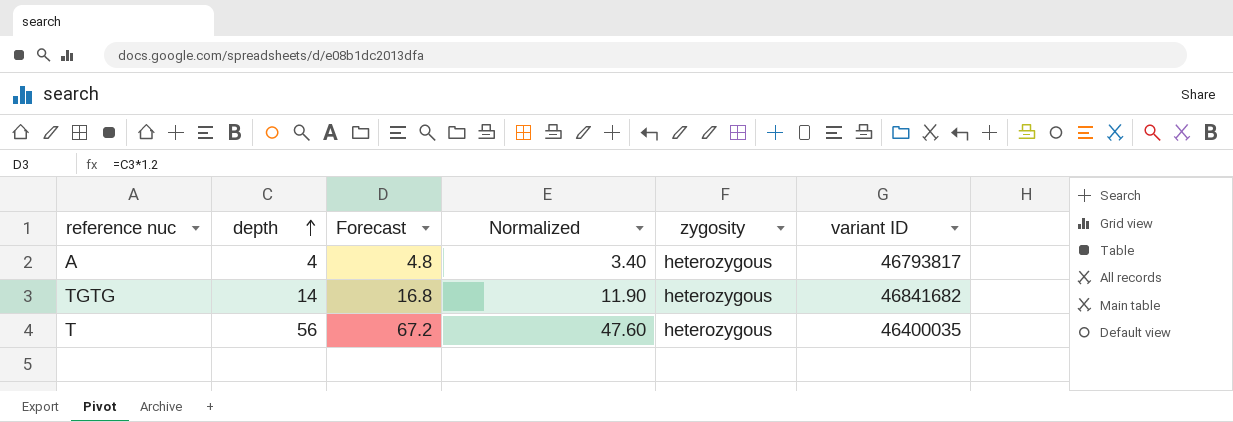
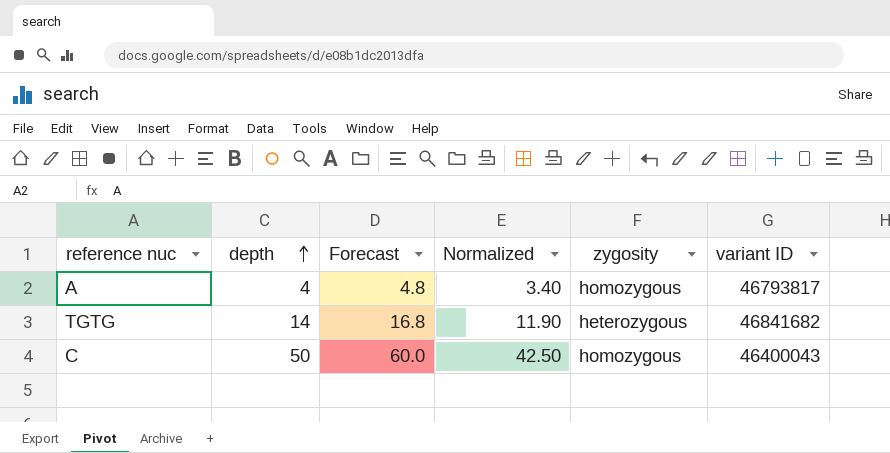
row T: 56 | 67.2 | 47.60 | heterozygous | 46400035 -> none
A | zygosity: heterozygous -> homozygous
row C: none -> 50 | 60.0 | 42.50 | homozygous | 46400043

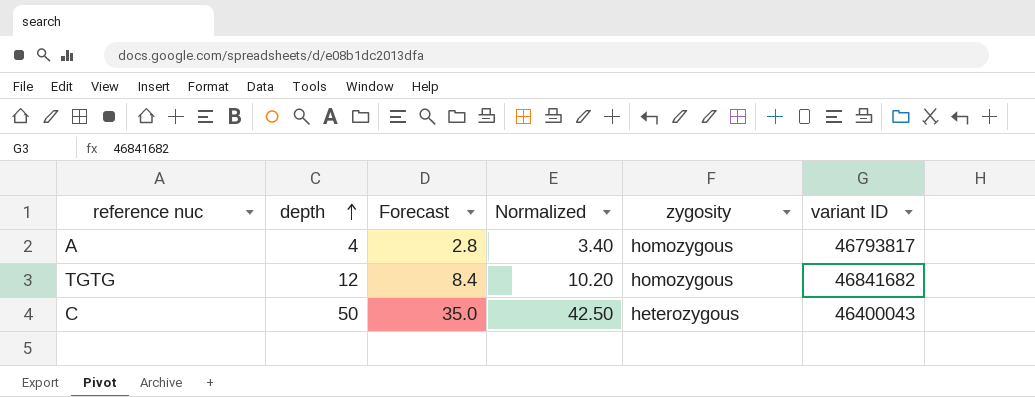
column Forecast | formula: [depth] * 1.2 -> [depth] * 0.7
TGTG | depth: 14 -> 12
TGTG | Normalized: 11.90 -> 10.20
TGTG | zygosity: heterozygous -> homozygous
C | zygosity: homozygous -> heterozygous

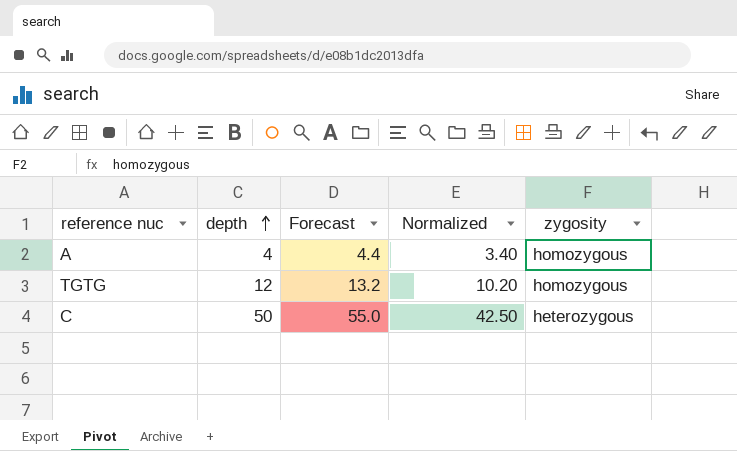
column variant ID | position: 6 -> none
column Forecast | formula: [depth] * 0.7 -> [depth] * 1.1

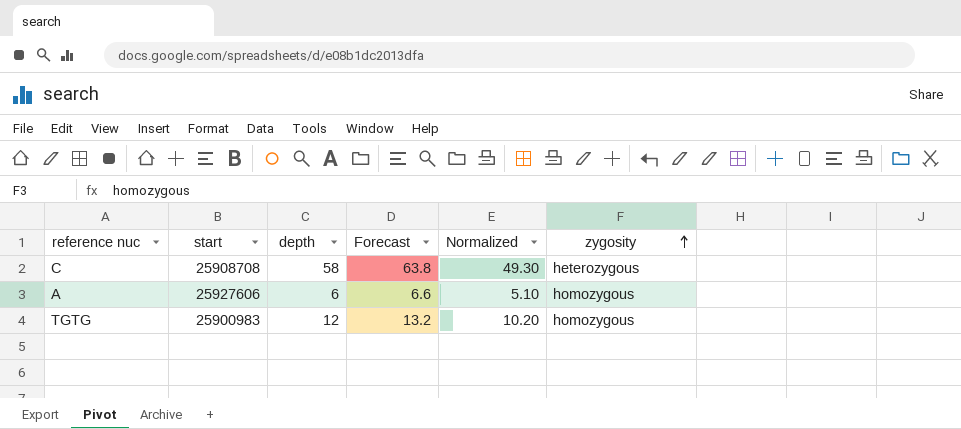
row order: depth ascending -> zygosity ascending
column start | position: none -> 2
C | depth: 50 -> 58
C | Forecast: 55.0 -> 63.8
C | Normalized: 42.50 -> 49.30
A | depth: 4 -> 6
A | Forecast: 4.4 -> 6.6
A | Normalized: 3.40 -> 5.10

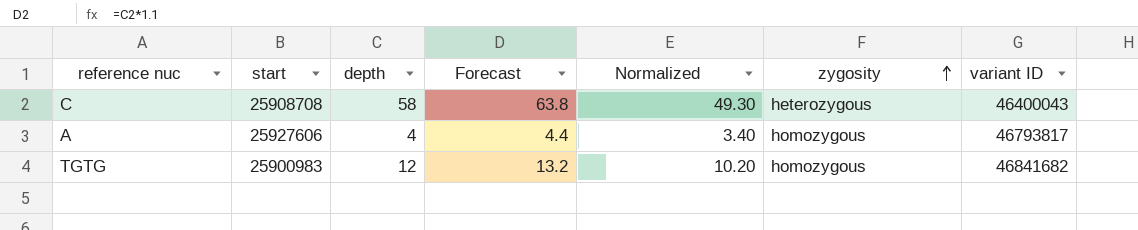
column variant ID | position: none -> 7
A | depth: 6 -> 4
A | Forecast: 6.6 -> 4.4
A | Normalized: 5.10 -> 3.40

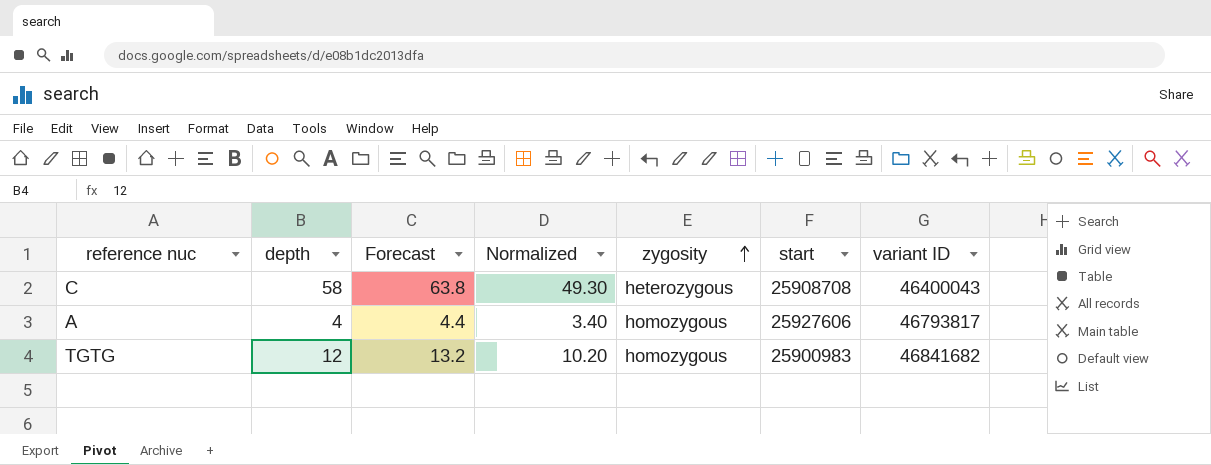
column start | position: 2 -> 6

